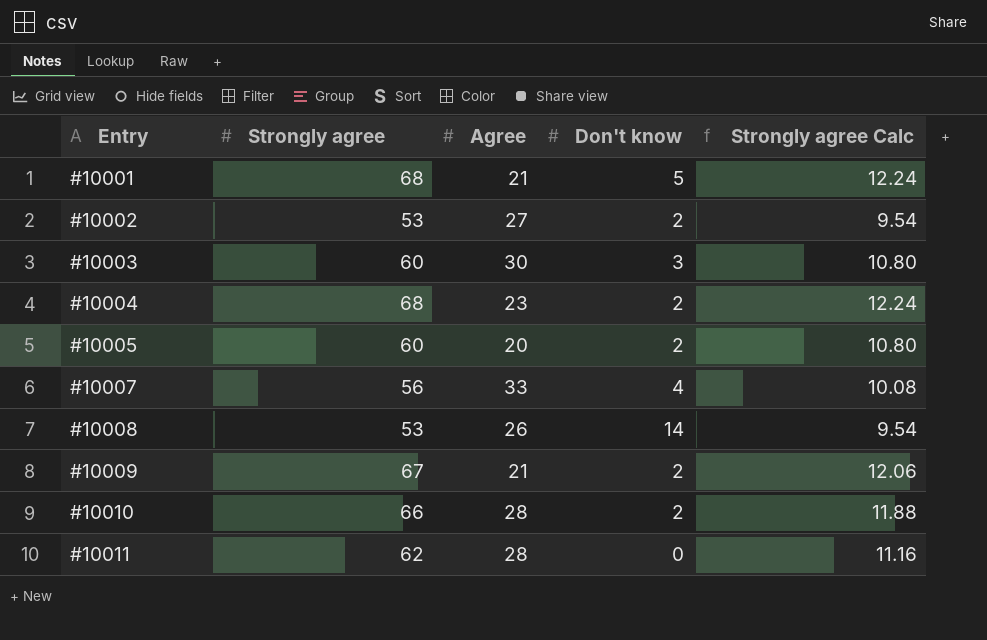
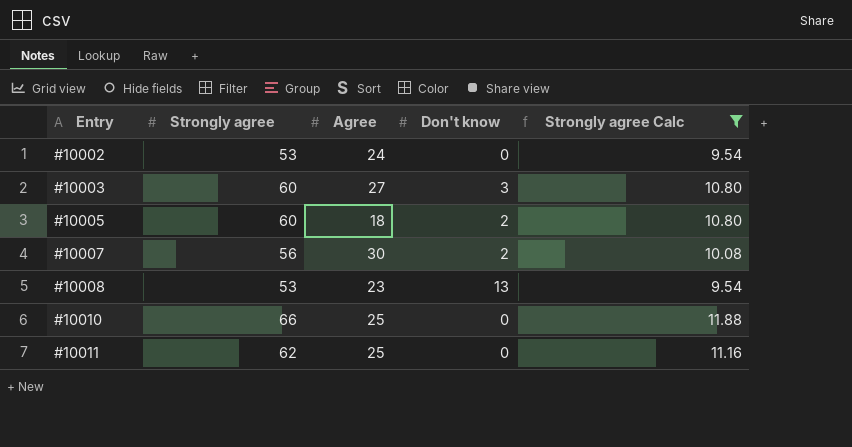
filter: none -> Strongly agree Calc <= 11.88
#10002 | Agree: 27 -> 24
#10002 | Don't know: 2 -> 0
#10003 | Agree: 30 -> 27
#10005 | Agree: 20 -> 18
#10007 | Agree: 33 -> 30
#10007 | Don't know: 4 -> 2
#10008 | Agree: 26 -> 23
#10008 | Don't know: 14 -> 13
#10010 | Agree: 28 -> 25
#10010 | Don't know: 2 -> 0
#10011 | Agree: 28 -> 25

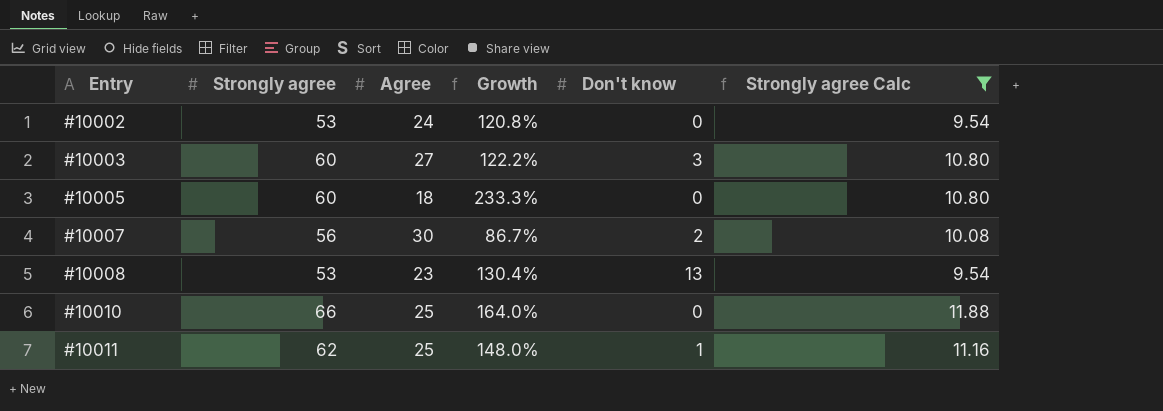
column Growth | formula: none -> ([Strongly agree] - [Agree]) / [Agree]
#10005 | Don't know: 2 -> 0
#10011 | Don't know: 0 -> 1

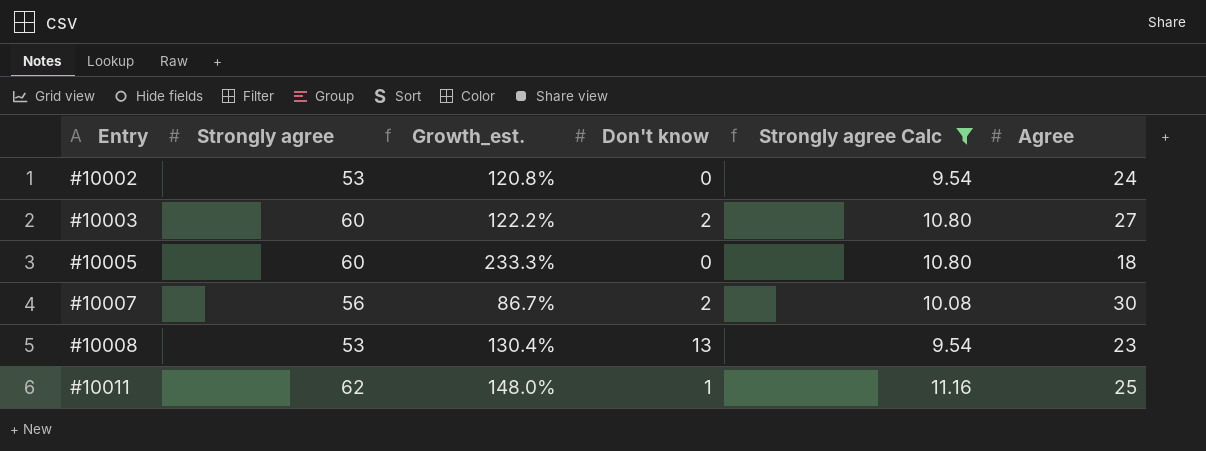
column name: Growth -> Growth_est.
column Agree | position: 3 -> 6
row #10010: 66 | 25 | 164.0% | 0 | 11.88 -> none
#10003 | Don't know: 3 -> 2

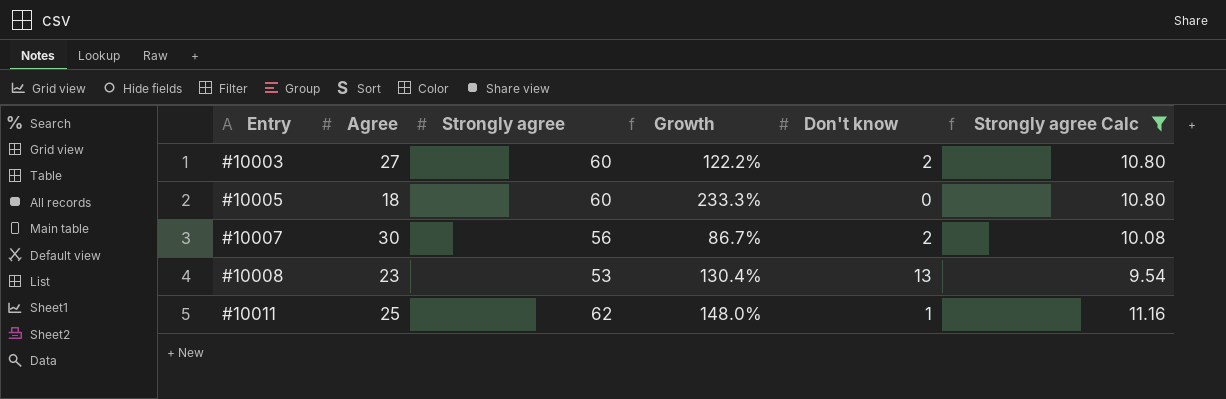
column Agree | position: 6 -> 2
column name: Growth_est. -> Growth
row #10002: 53 | 120.8% | 0 | 9.54 | 24 -> none

